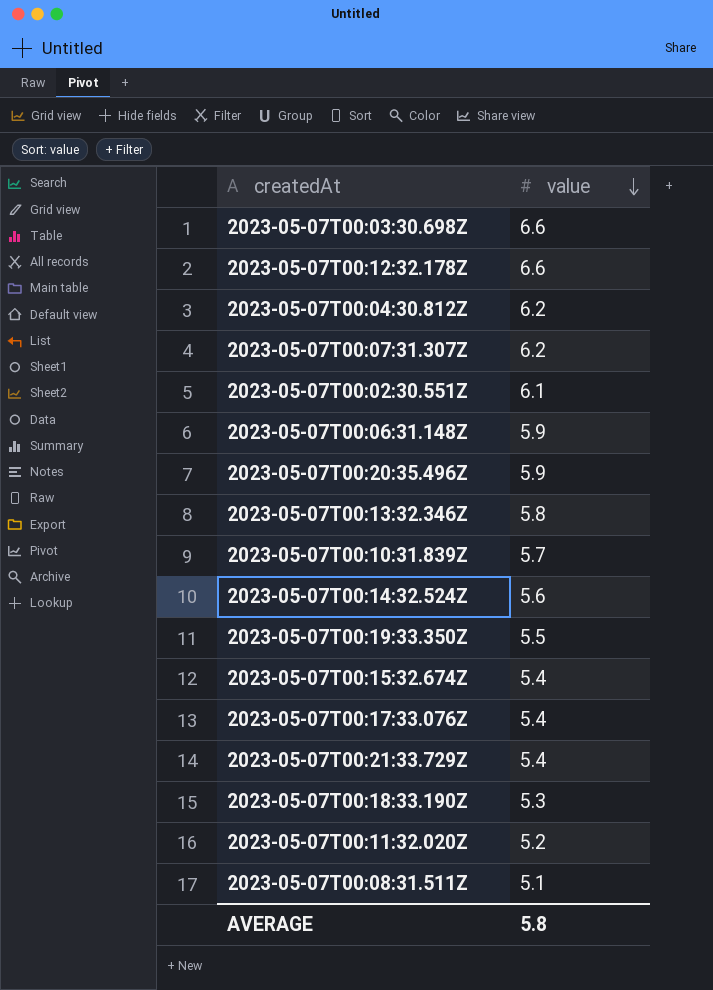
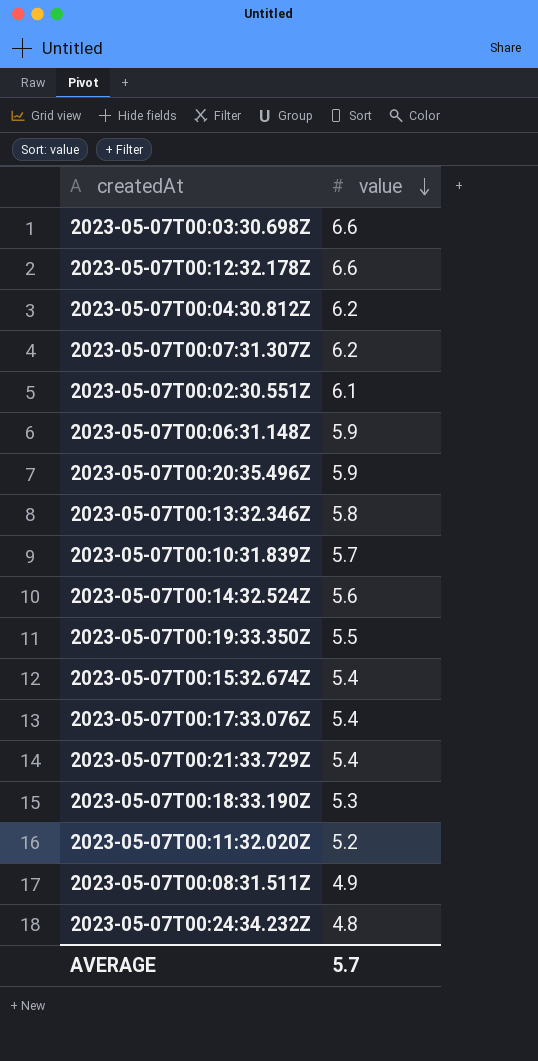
2023-05-07T00:08:31.511Z | value: 5.1 -> 4.9
row 2023-05-07T00:24:34.232Z: none -> 4.8
AVERAGE | value: 5.8 -> 5.7

